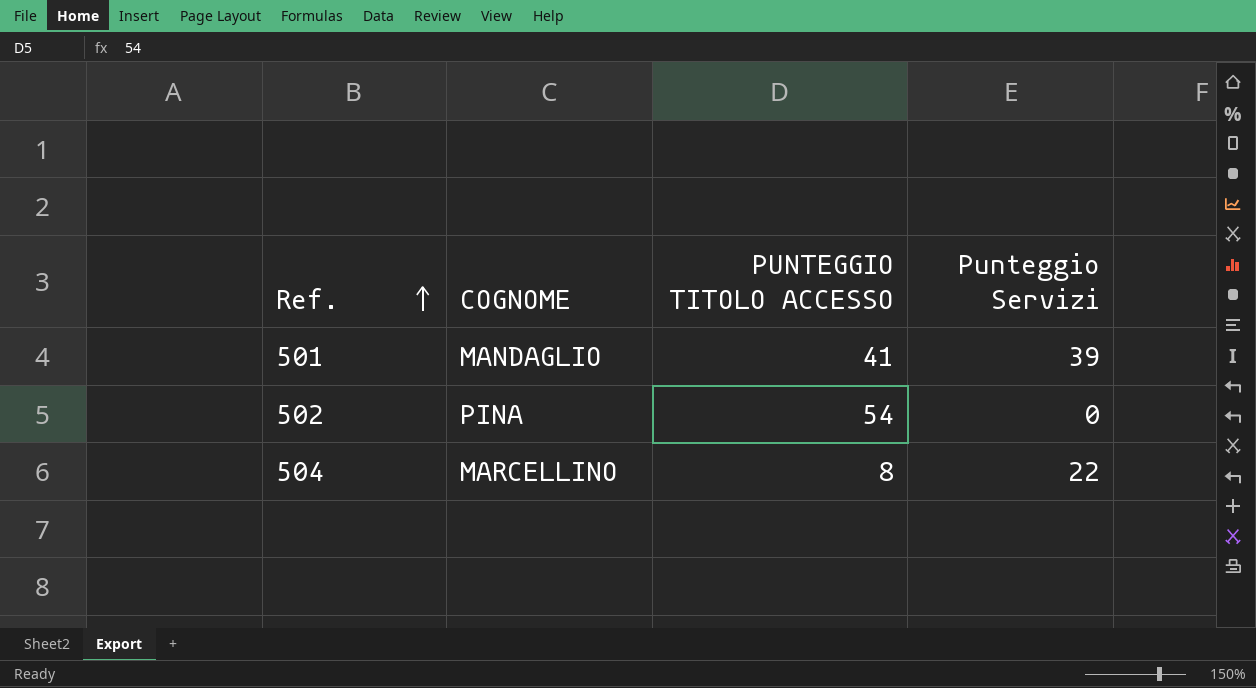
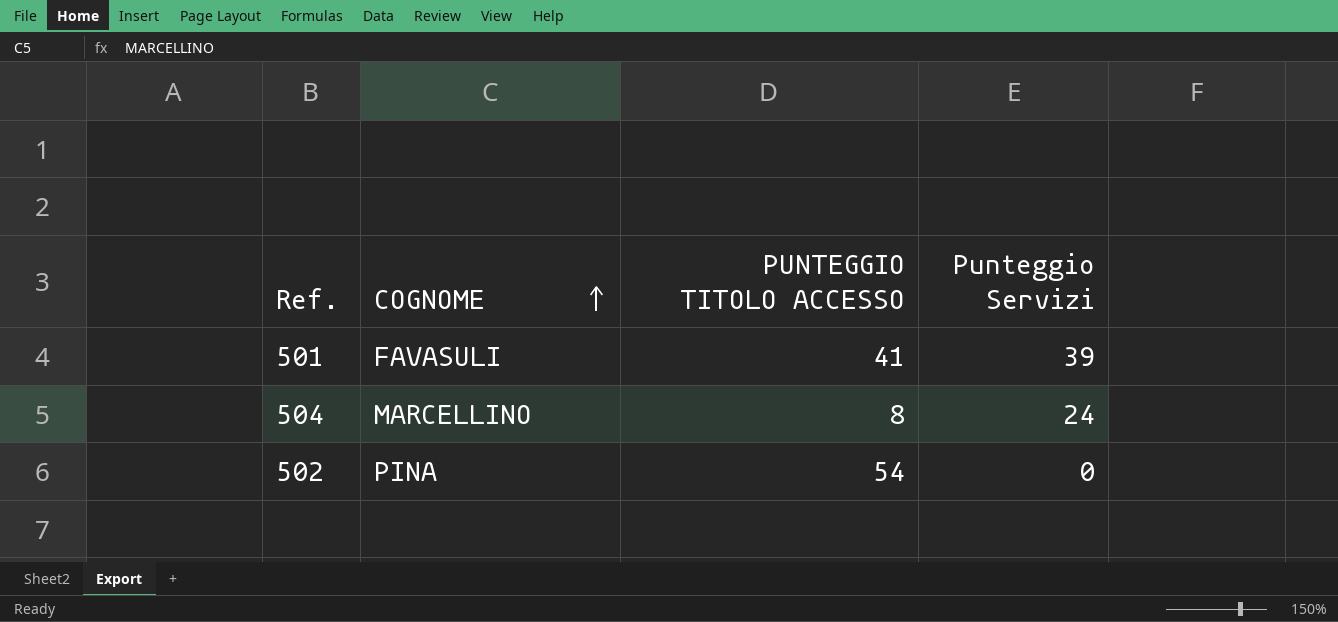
row order: Ref. ascending -> COGNOME ascending
501 | COGNOME: MANDAGLIO -> FAVASULI
504 | Punteggio Servizi: 22 -> 24

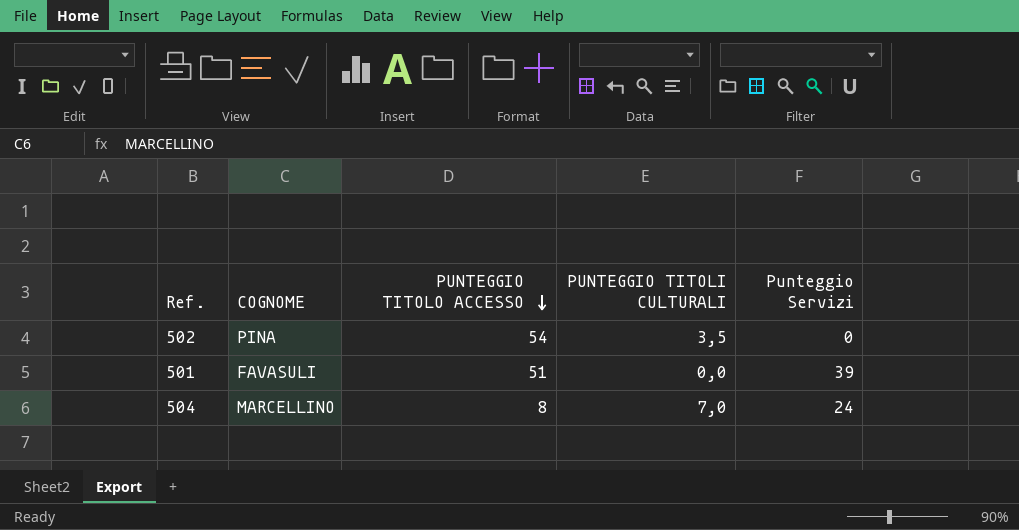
row order: COGNOME ascending -> PUNTEGGIO TITOLO ACCESSO descending
column PUNTEGGIO TITOLI CULTURALI | position: none -> 4
501 | PUNTEGGIO TITOLO ACCESSO: 41 -> 51

